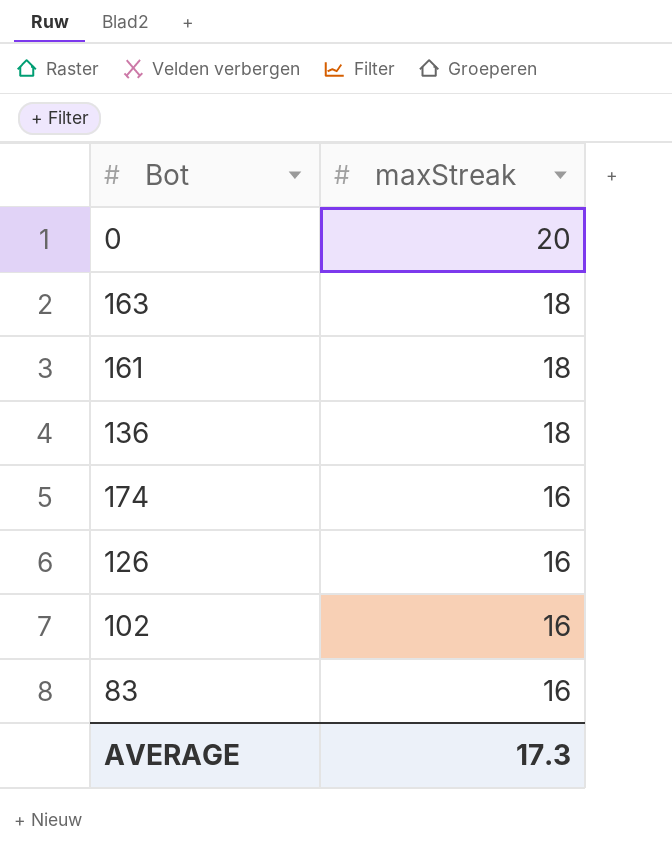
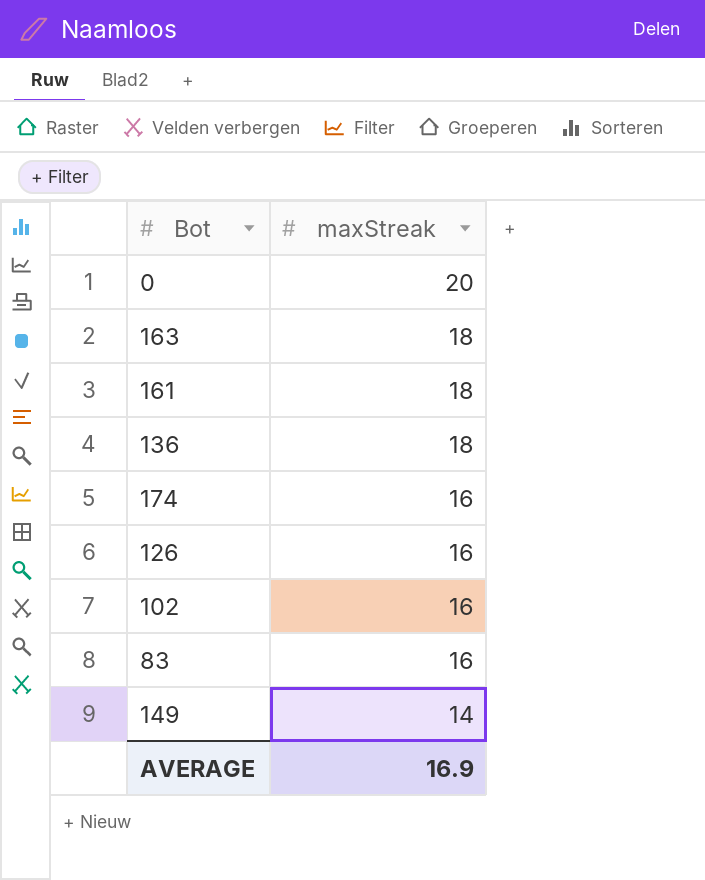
row 149: none -> 14
AVERAGE | maxStreak: 17.3 -> 16.9

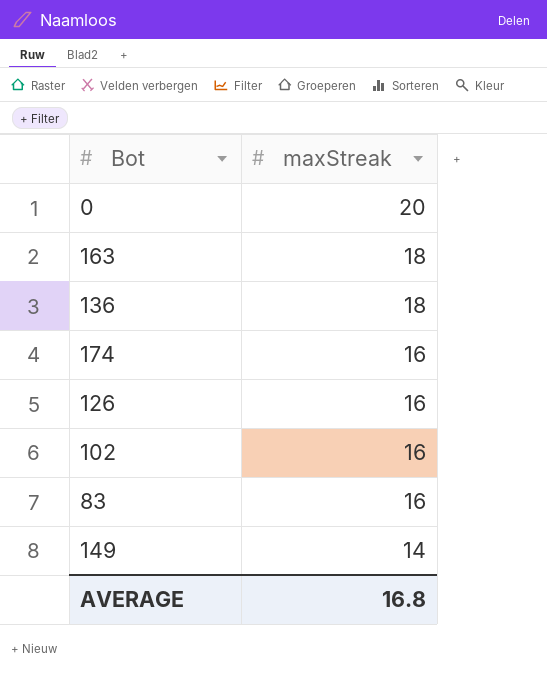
row 161: 18 -> none
AVERAGE | maxStreak: 16.9 -> 16.8

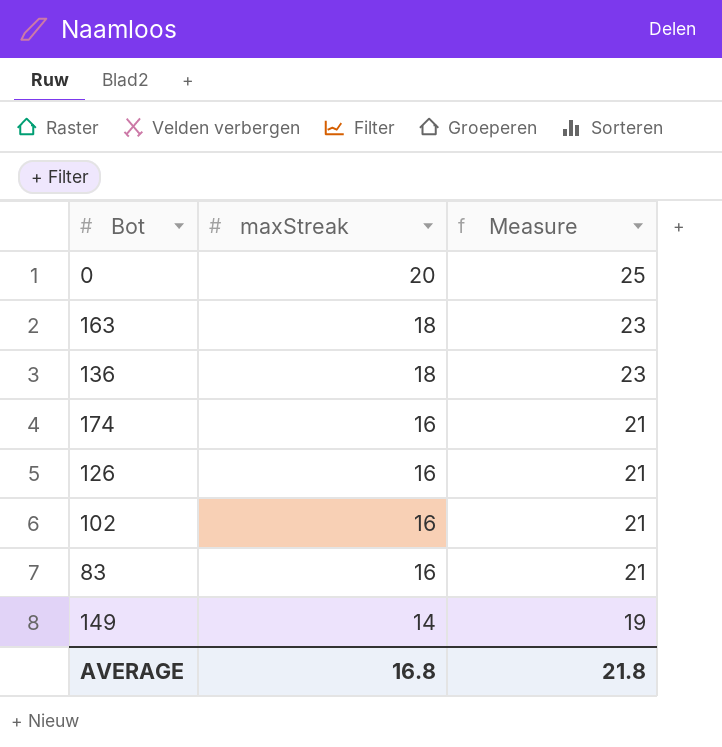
column Measure | formula: none -> [maxStreak] + 5

